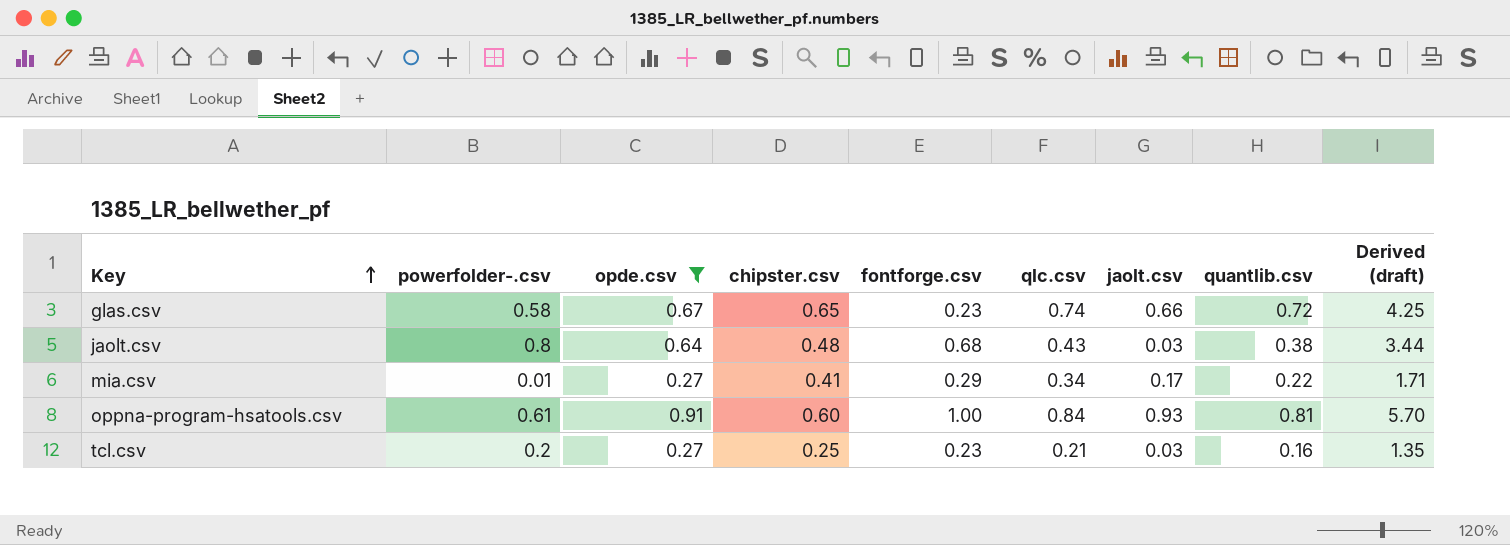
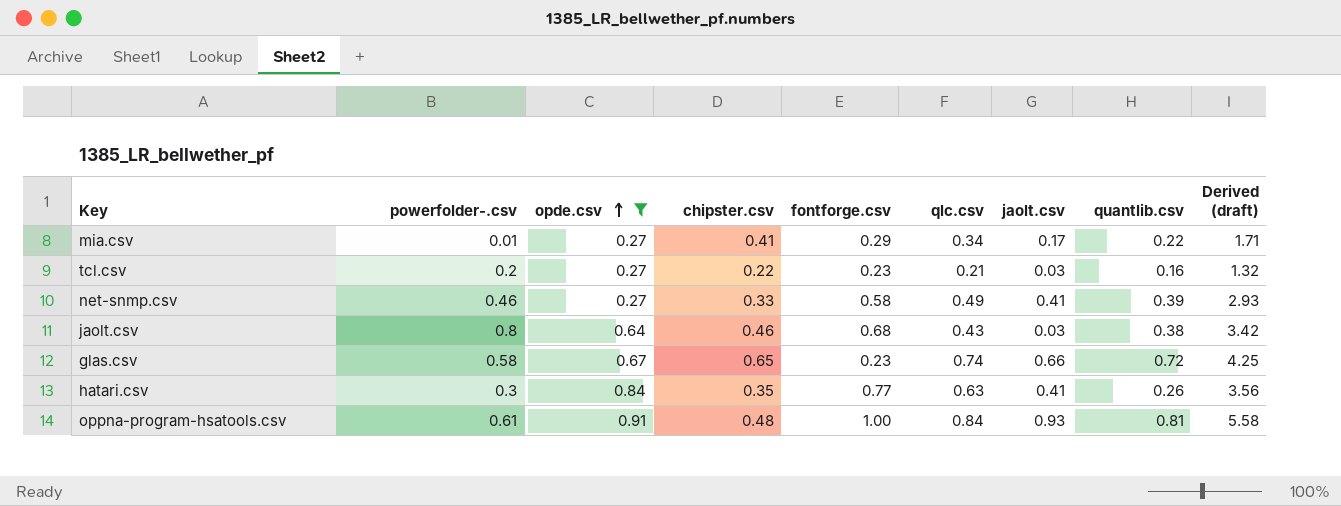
row order: Key ascending -> opde.csv ascending
tcl.csv | chipster.csv: 0.25 -> 0.22
tcl.csv | Derived (draft): 1.35 -> 1.32
row net-snmp.csv: none -> 0.46 | 0.27 | 0.33 | 0.58 | 0.49 | 0.41 | 0.39 | 2.93
jaolt.csv | chipster.csv: 0.48 -> 0.46
jaolt.csv | Derived (draft): 3.44 -> 3.42
row hatari.csv: none -> 0.3 | 0.84 | 0.35 | 0.77 | 0.63 | 0.41 | 0.26 | 3.56
oppna-program-hsatools.csv | chipster.csv: 0.60 -> 0.48
oppna-program-hsatools.csv | Derived (draft): 5.70 -> 5.58

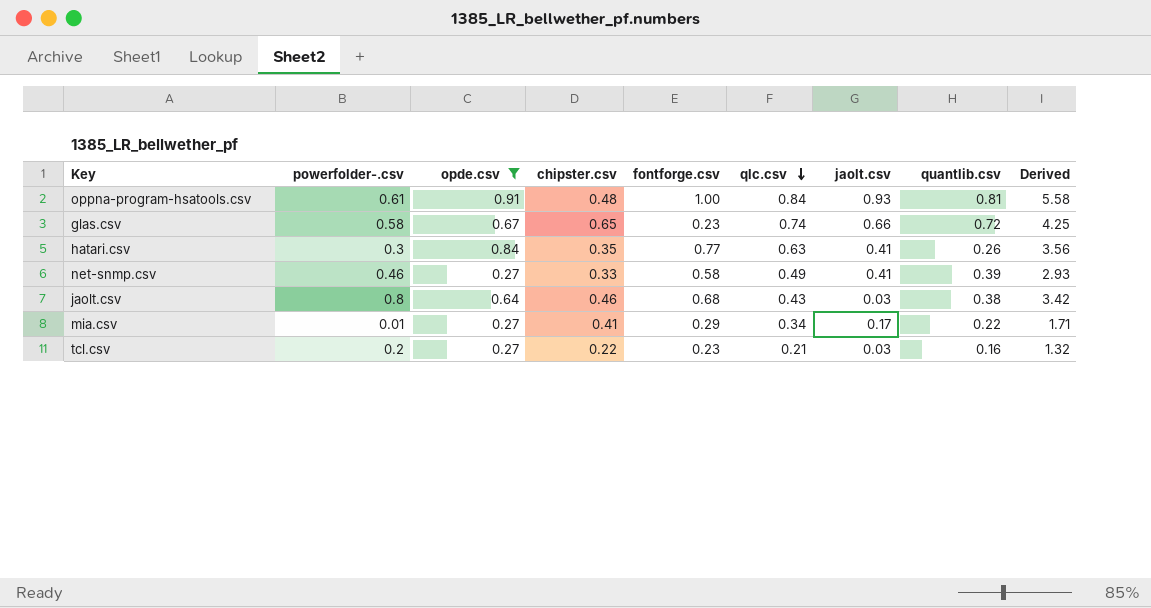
row order: opde.csv ascending -> qlc.csv descending
column name: Derived (draft) -> Derived

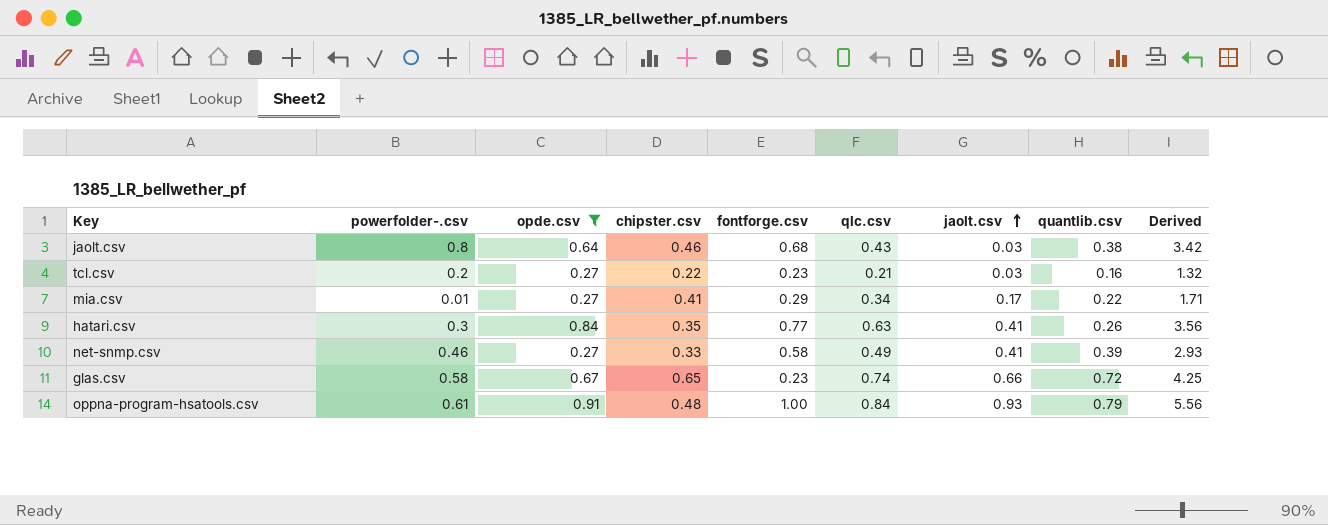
row order: qlc.csv descending -> jaolt.csv ascending
oppna-program-hsatools.csv | quantlib.csv: 0.81 -> 0.79
oppna-program-hsatools.csv | Derived: 5.58 -> 5.56

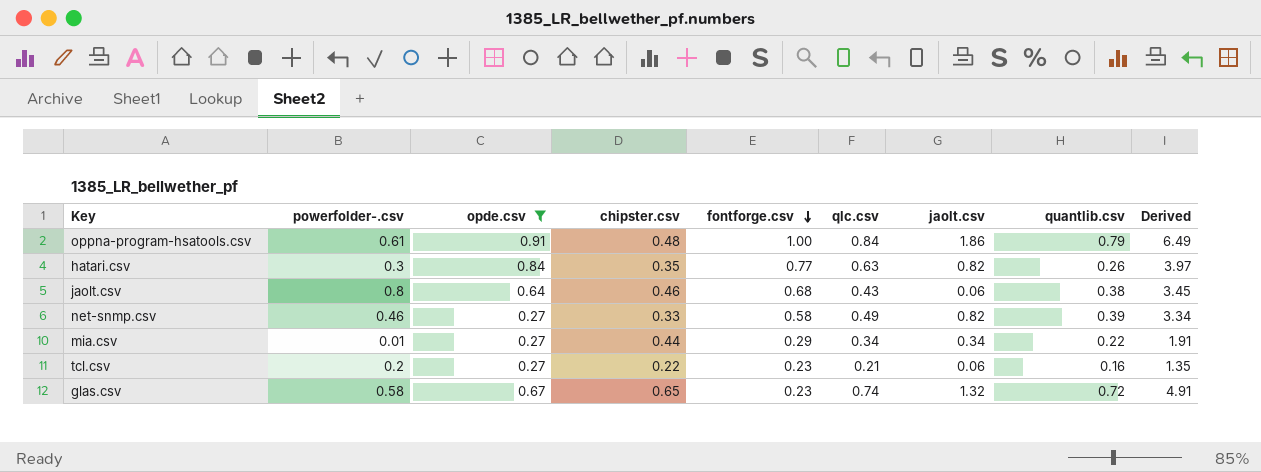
row order: jaolt.csv ascending -> fontforge.csv descending
oppna-program-hsatools.csv | jaolt.csv: 0.93 -> 1.86
oppna-program-hsatools.csv | Derived: 5.56 -> 6.49
hatari.csv | jaolt.csv: 0.41 -> 0.82
hatari.csv | Derived: 3.56 -> 3.97
jaolt.csv | jaolt.csv: 0.03 -> 0.06
jaolt.csv | Derived: 3.42 -> 3.45
net-snmp.csv | jaolt.csv: 0.41 -> 0.82
net-snmp.csv | Derived: 2.93 -> 3.34
mia.csv | chipster.csv: 0.41 -> 0.44
mia.csv | jaolt.csv: 0.17 -> 0.34
mia.csv | Derived: 1.71 -> 1.91
tcl.csv | jaolt.csv: 0.03 -> 0.06
tcl.csv | Derived: 1.32 -> 1.35
glas.csv | jaolt.csv: 0.66 -> 1.32
glas.csv | Derived: 4.25 -> 4.91

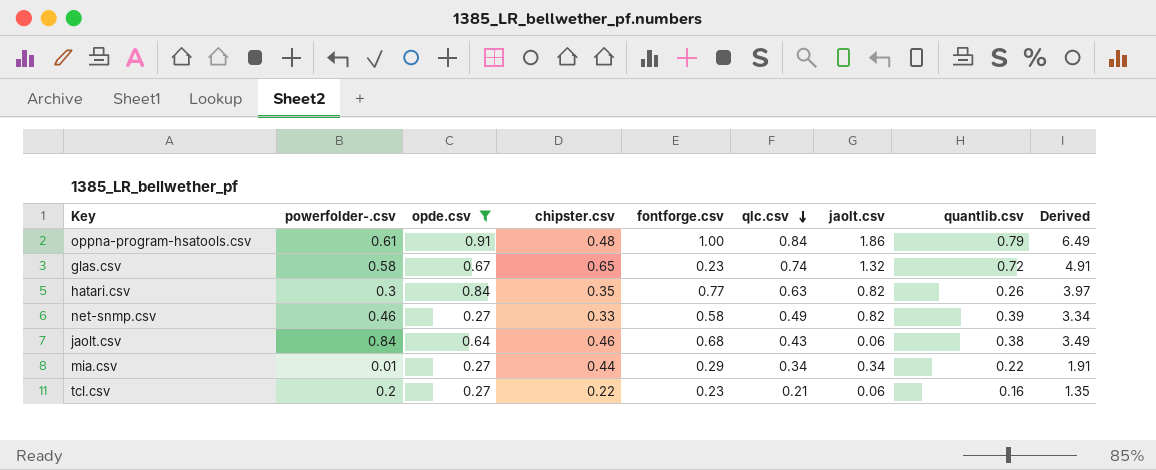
row order: fontforge.csv descending -> qlc.csv descending
jaolt.csv | powerfolder-.csv: 0.8 -> 0.84
jaolt.csv | Derived: 3.45 -> 3.49

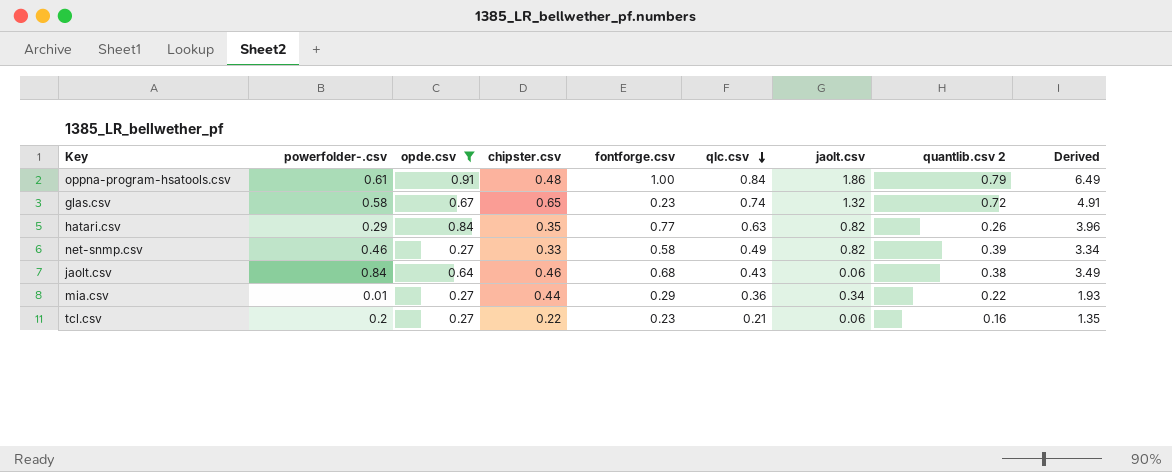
column name: quantlib.csv -> quantlib.csv 2
hatari.csv | powerfolder-.csv: 0.3 -> 0.29
hatari.csv | Derived: 3.97 -> 3.96
mia.csv | qlc.csv: 0.34 -> 0.36
mia.csv | Derived: 1.91 -> 1.93

